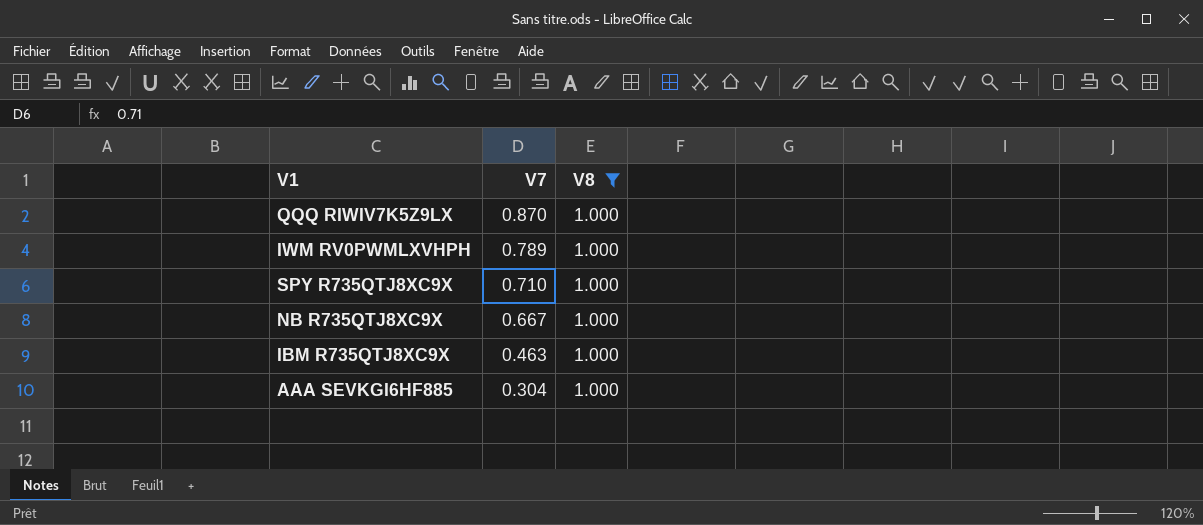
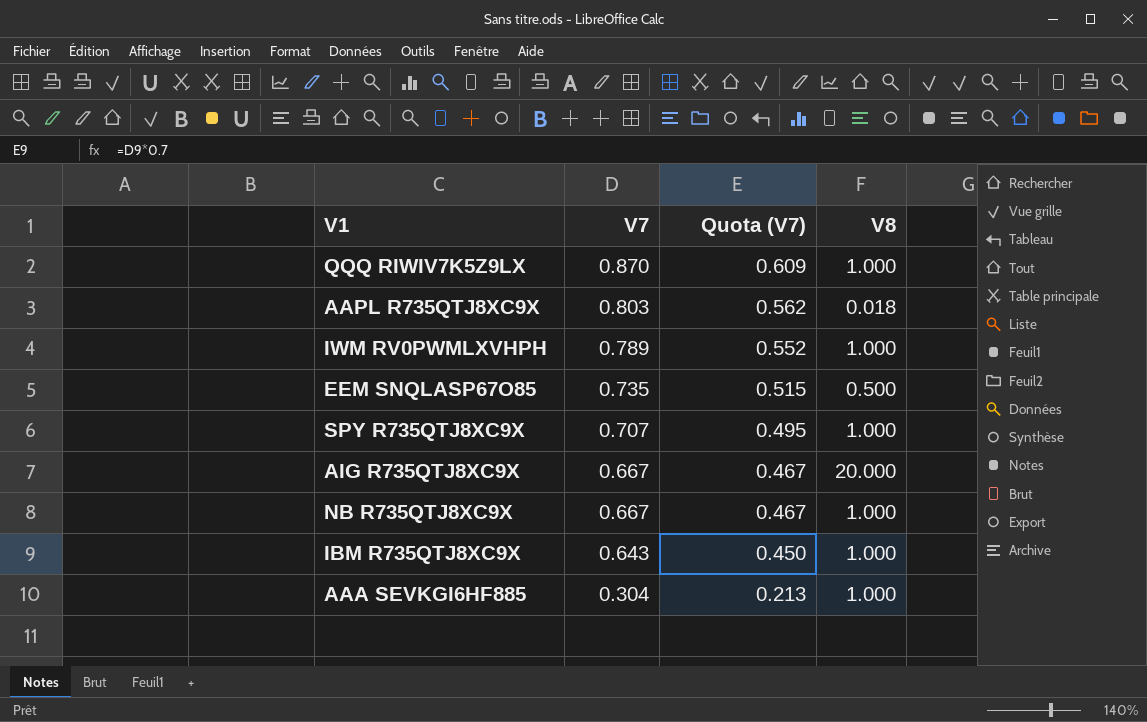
filter: V8 = 1.000 -> none
column Quota (V7) | formula: none -> [V7] * 0.7
SPY R735QTJ8XC9X | V7: 0.710 -> 0.707
IBM R735QTJ8XC9X | V7: 0.463 -> 0.643

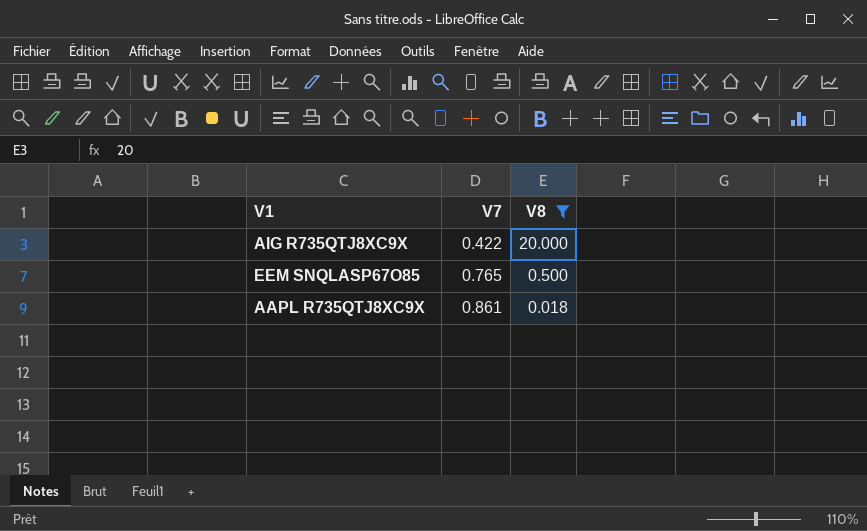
filter: none -> V8 != 1.000
row order: V7 descending -> V7 ascending
column Quota (V7) | formula: [V7] * 0.7 -> none
AIG R735QTJ8XC9X | V7: 0.667 -> 0.422
EEM SNQLASP67O85 | V7: 0.735 -> 0.765
AAPL R735QTJ8XC9X | V7: 0.803 -> 0.861

